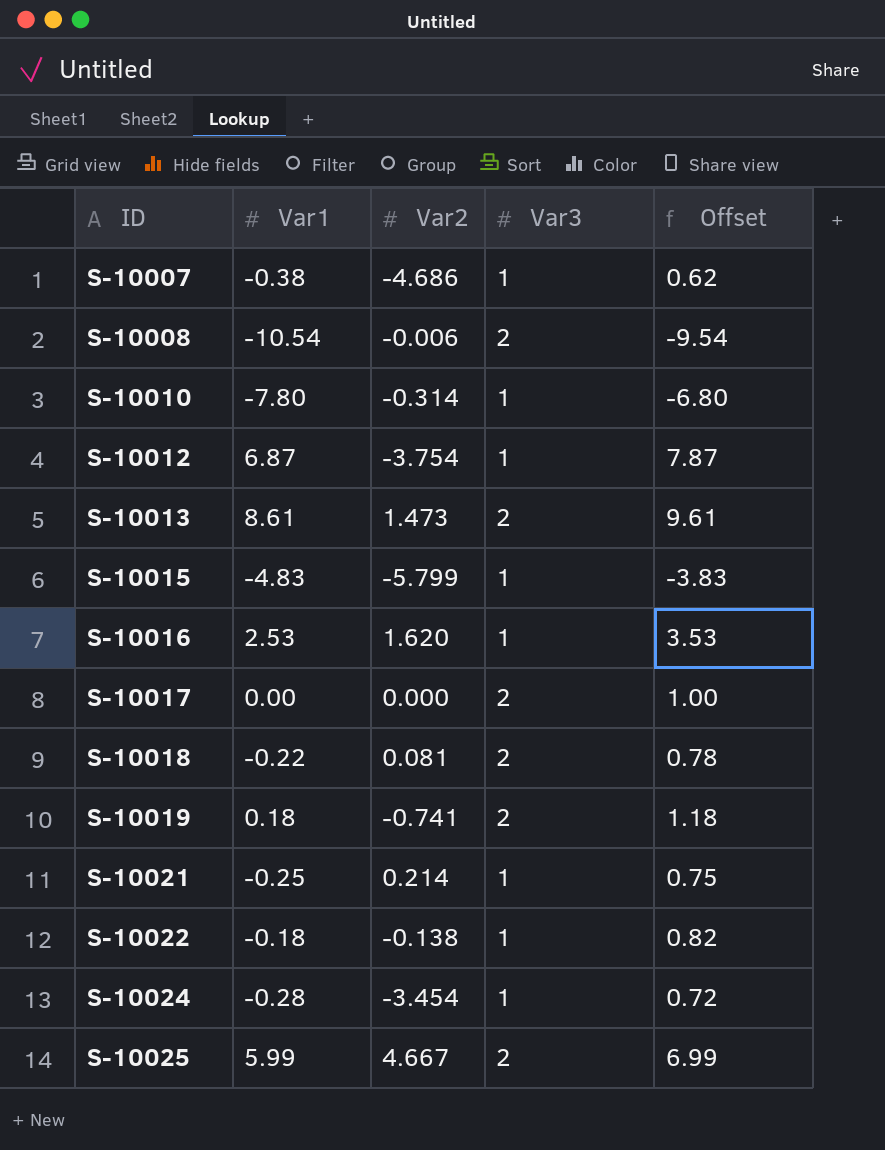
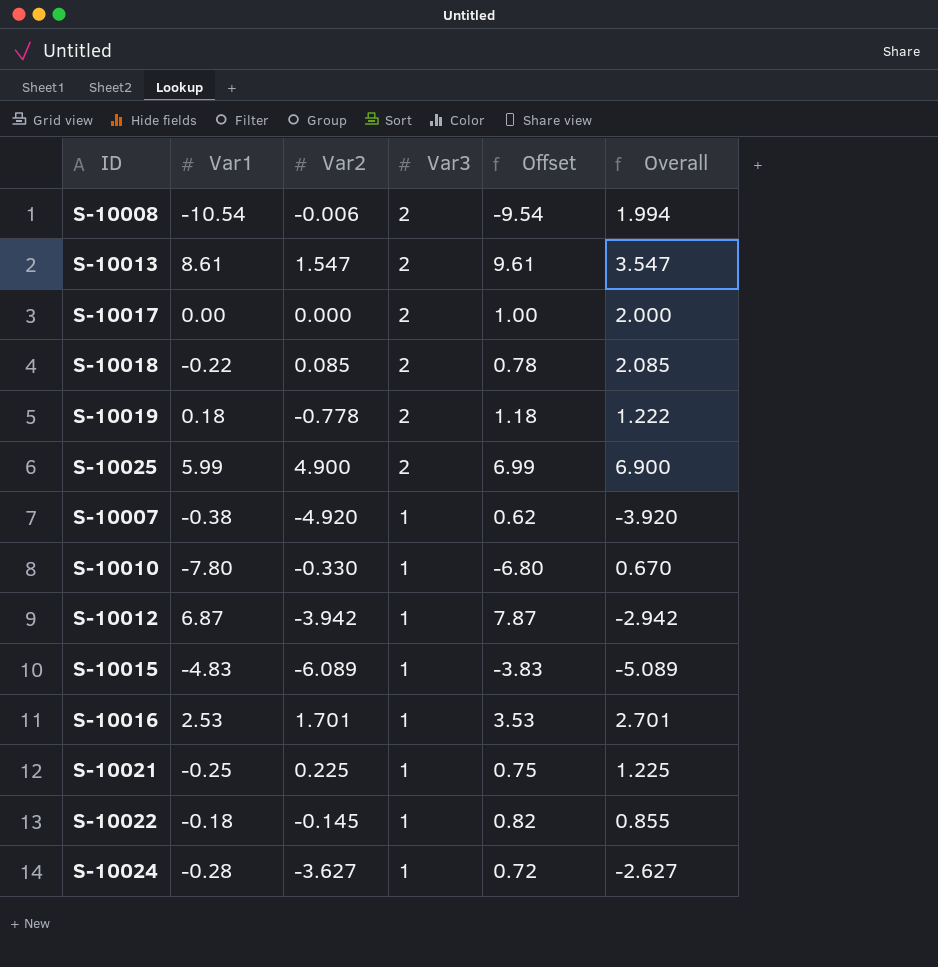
row order: ID ascending -> Var3 descending
column Overall | formula: none -> [Var2] + [Var3]
S-10013 | Var2: 1.473 -> 1.547
S-10018 | Var2: 0.081 -> 0.085
S-10019 | Var2: -0.741 -> -0.778
S-10025 | Var2: 4.667 -> 4.900
S-10007 | Var2: -4.686 -> -4.920
S-10010 | Var2: -0.314 -> -0.330
S-10012 | Var2: -3.754 -> -3.942
S-10015 | Var2: -5.799 -> -6.089
S-10016 | Var2: 1.620 -> 1.701
S-10021 | Var2: 0.214 -> 0.225
S-10022 | Var2: -0.138 -> -0.145
S-10024 | Var2: -3.454 -> -3.627

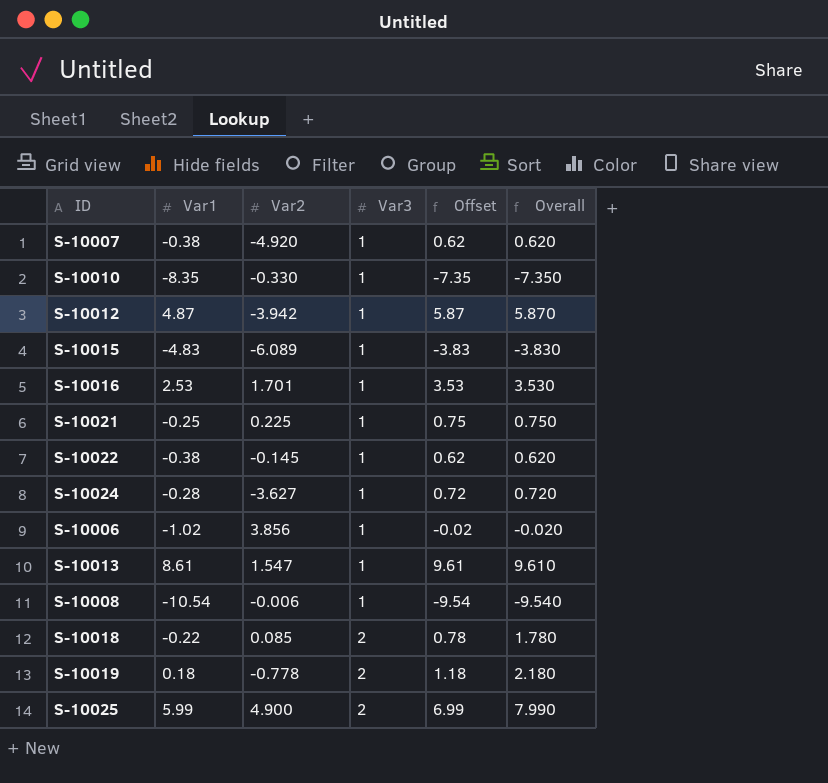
row order: Var3 descending -> Var3 ascending
column Overall | formula: [Var2] + [Var3] -> [Var1] + [Var3]
row S-10017: 0.00 | 0.000 | 2 | 1.00 | 2.000 -> none
S-10010 | Var1: -7.80 -> -8.35
S-10010 | Offset: -6.80 -> -7.35
S-10012 | Var1: 6.87 -> 4.87
S-10012 | Offset: 7.87 -> 5.87
S-10022 | Var1: -0.18 -> -0.38
S-10022 | Offset: 0.82 -> 0.62
row S-10006: none -> -1.02 | 3.856 | 1 | -0.02 | -0.020
S-10013 | Var3: 2 -> 1
S-10008 | Var3: 2 -> 1

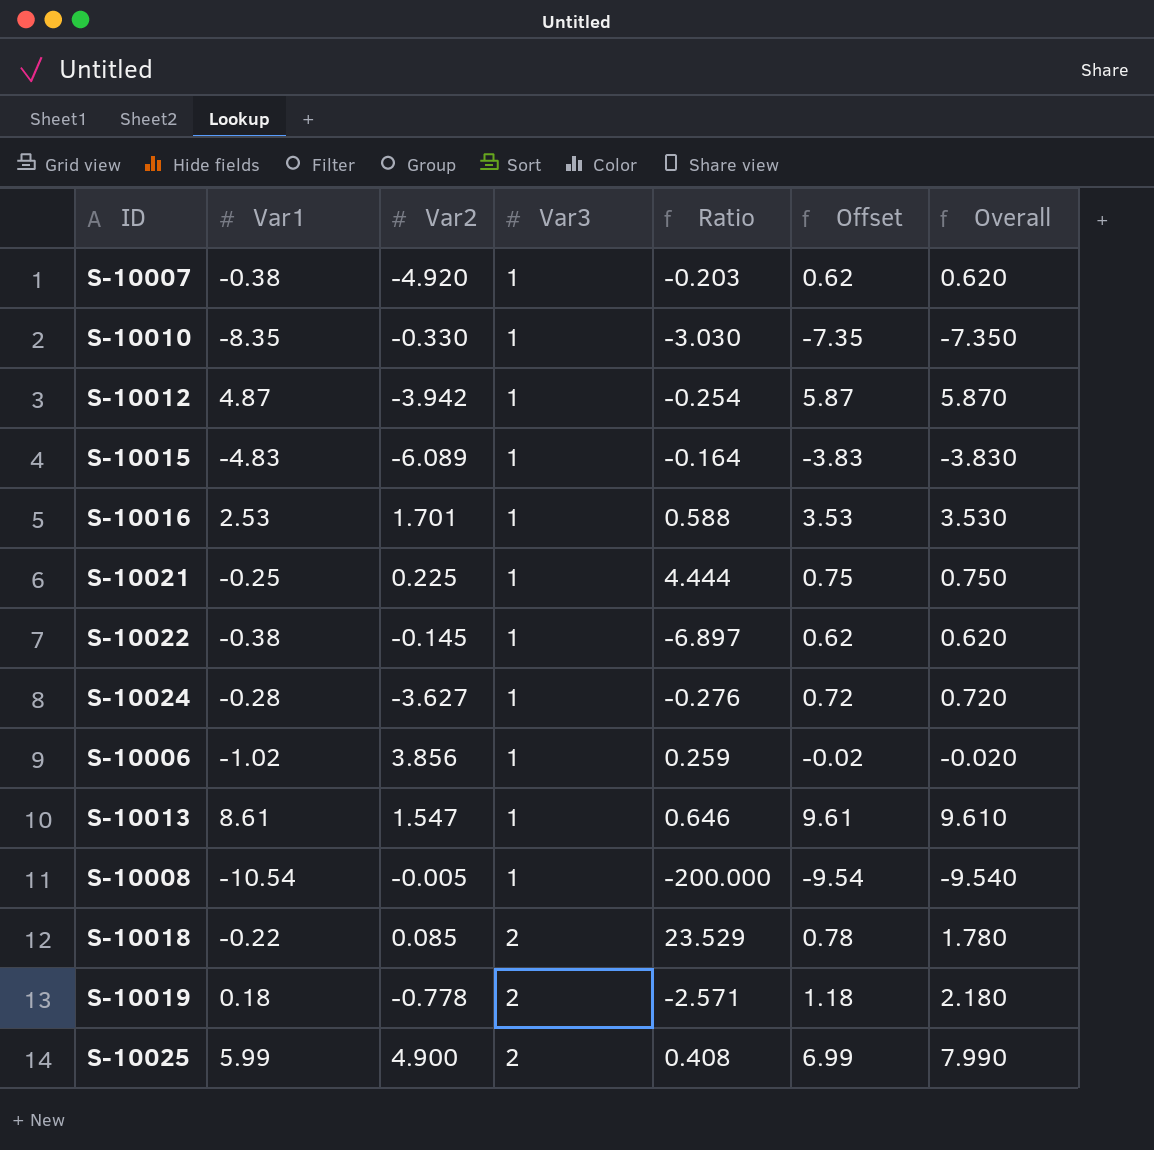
column Ratio | formula: none -> [Var3] / [Var2]
S-10008 | Var2: -0.006 -> -0.005

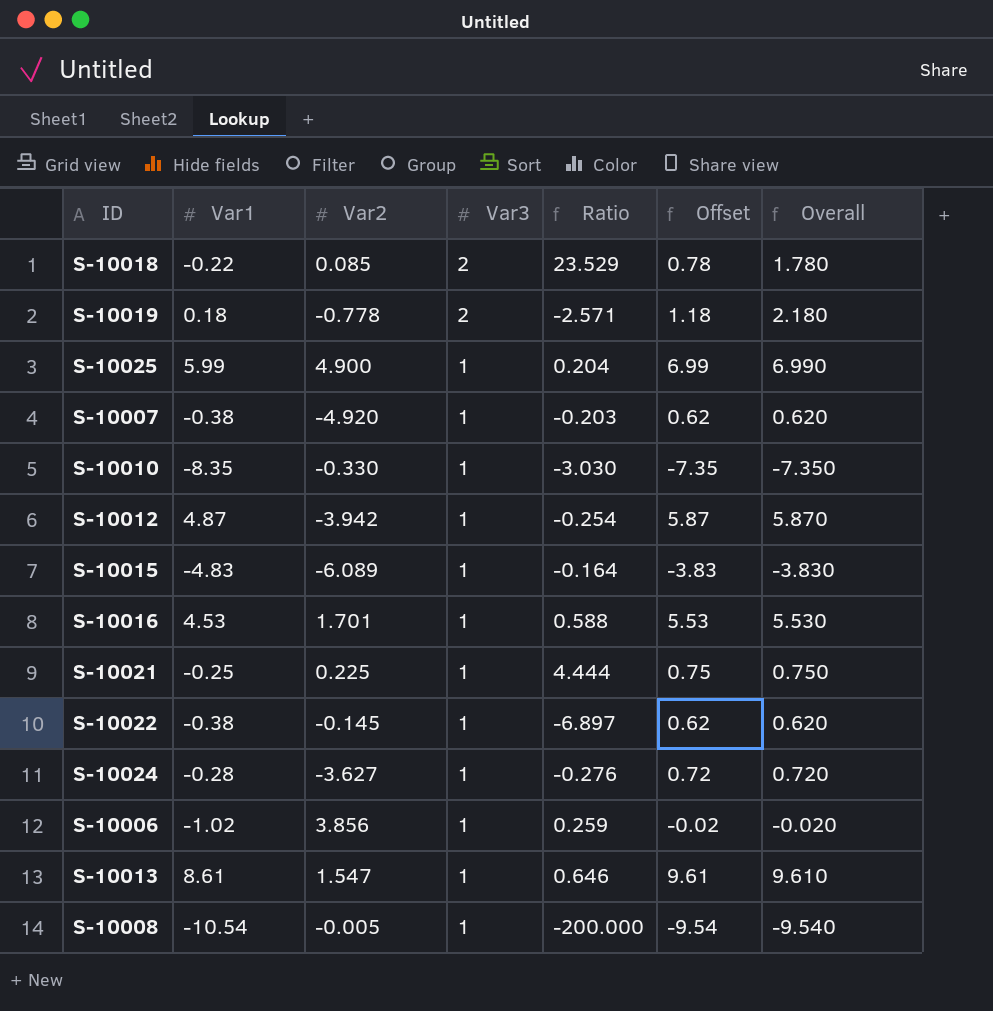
row order: Var3 ascending -> Var3 descending
S-10025 | Var3: 2 -> 1
S-10025 | Ratio: 0.408 -> 0.204
S-10025 | Overall: 7.990 -> 6.990
S-10016 | Var1: 2.53 -> 4.53
S-10016 | Offset: 3.53 -> 5.53
S-10016 | Overall: 3.530 -> 5.530

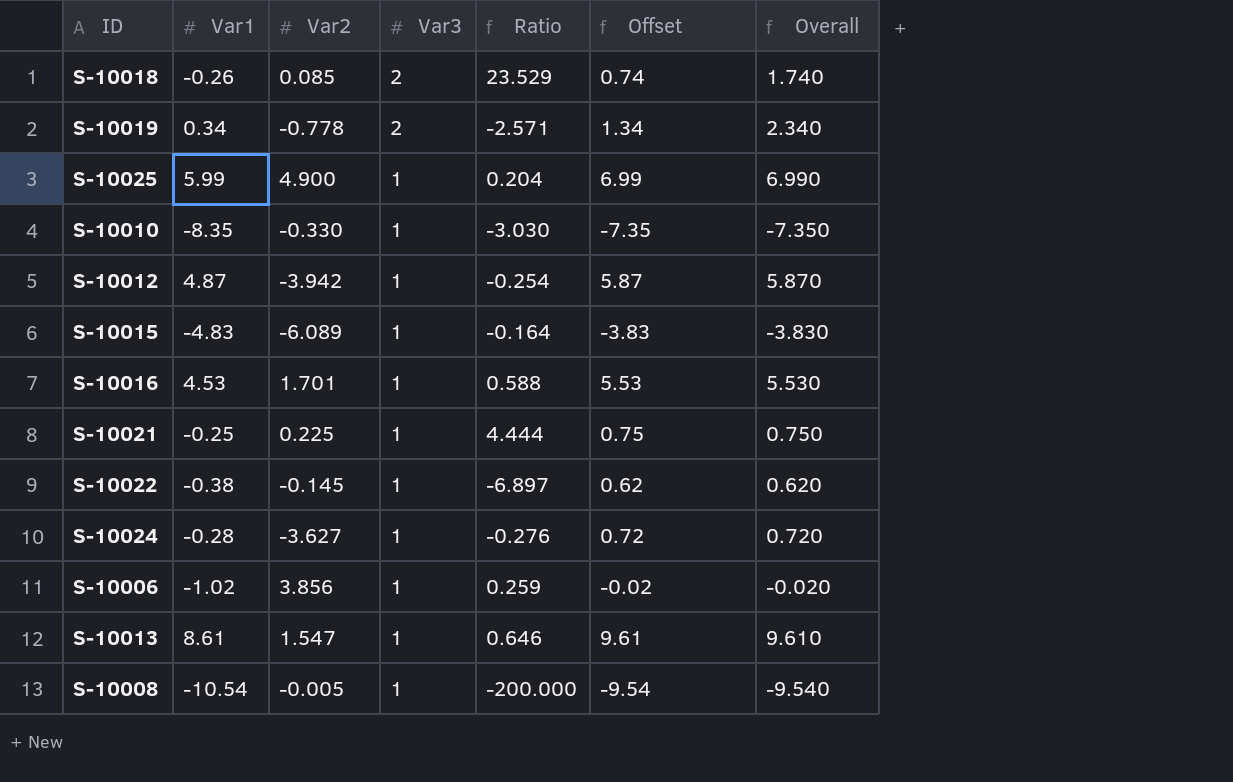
row S-10007: -0.38 | -4.920 | 1 | -0.203 | 0.62 | 0.620 -> none
S-10018 | Var1: -0.22 -> -0.26
S-10018 | Offset: 0.78 -> 0.74
S-10018 | Overall: 1.780 -> 1.740
S-10019 | Var1: 0.18 -> 0.34
S-10019 | Offset: 1.18 -> 1.34
S-10019 | Overall: 2.180 -> 2.340

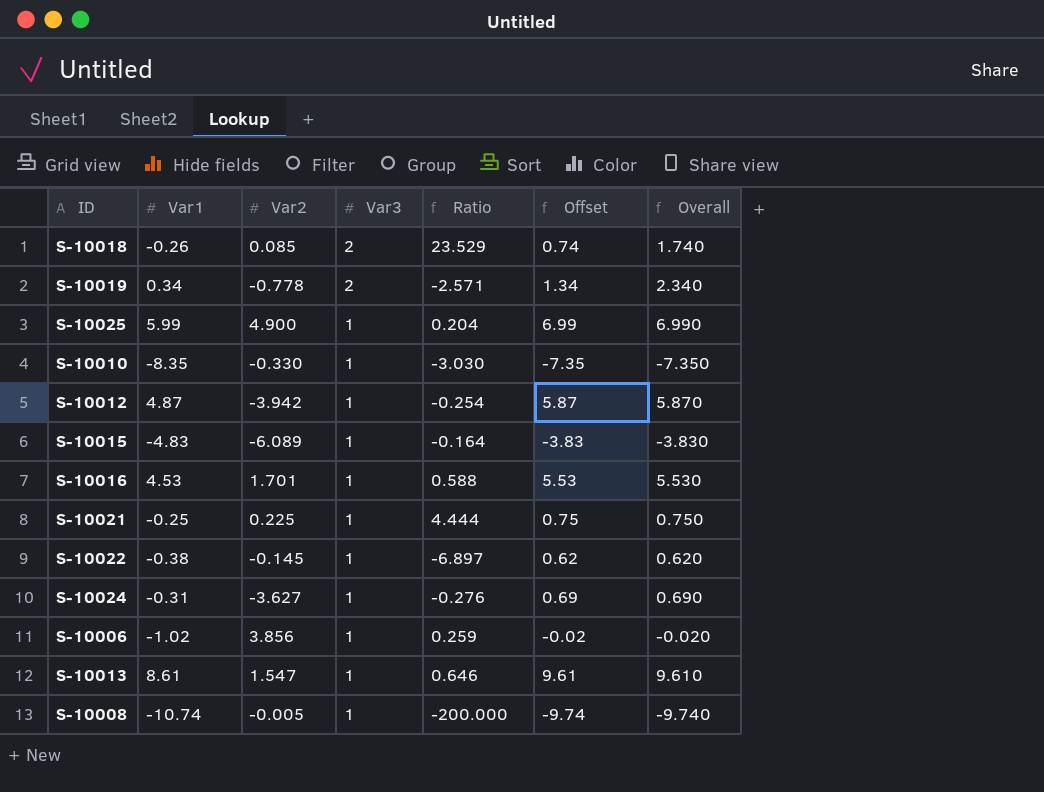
S-10024 | Var1: -0.28 -> -0.31
S-10024 | Offset: 0.72 -> 0.69
S-10024 | Overall: 0.720 -> 0.690
S-10008 | Var1: -10.54 -> -10.74
S-10008 | Offset: -9.54 -> -9.74
S-10008 | Overall: -9.540 -> -9.740

